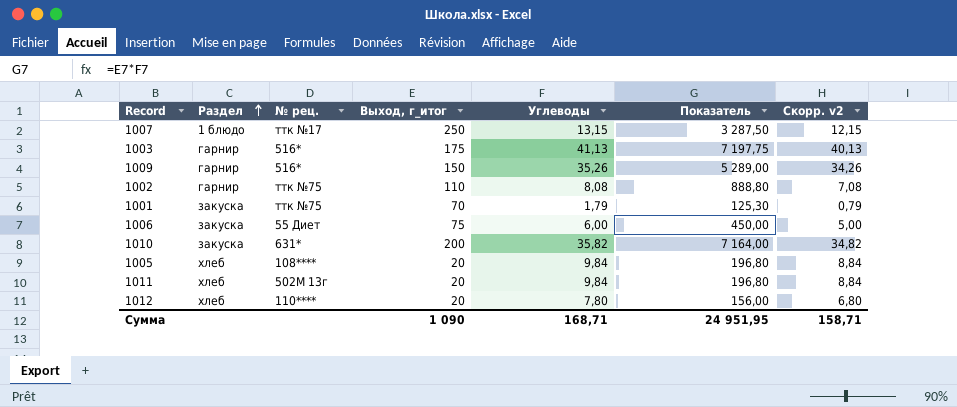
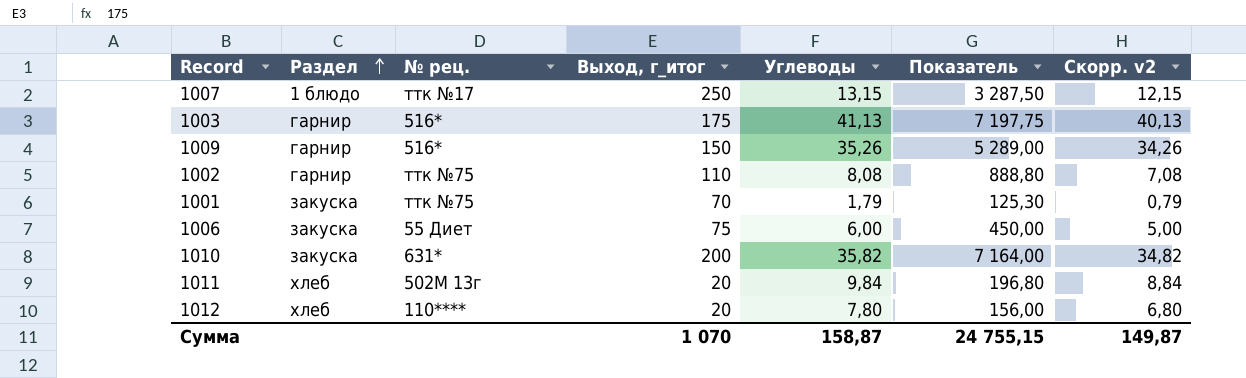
row 1005: хлеб | 108**** | 20 | 9,84 | 196,80 | 8,84 -> none
Сумма | Выход, г_итог: 1 090 -> 1 070
Сумма | Углеводы: 168,71 -> 158,87
Сумма | Показатель: 24 951,95 -> 24 755,15
Сумма | Скорр. v2: 158,71 -> 149,87

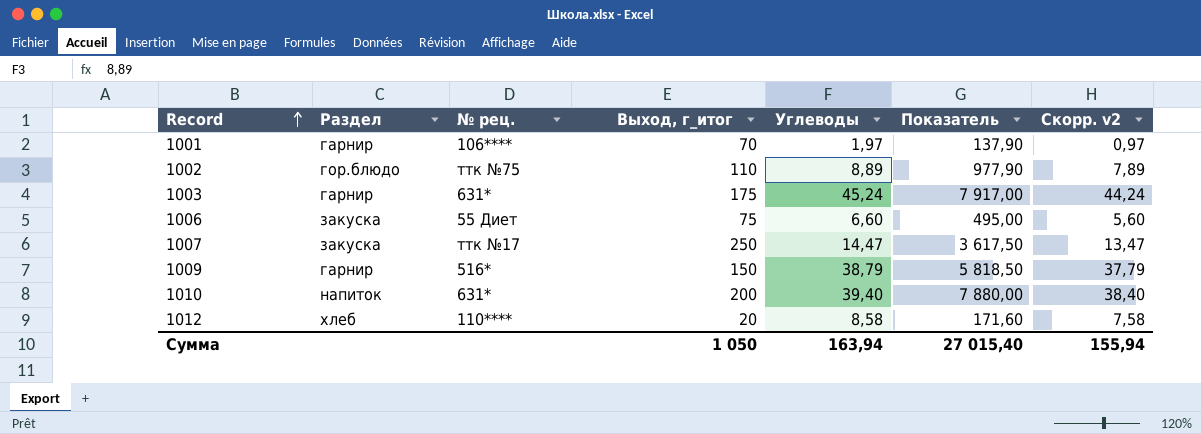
row order: Раздел ascending -> Record ascending
row 1011: хлеб | 502М 13г | 20 | 9,84 | 196,80 | 8,84 -> none
1001 | Раздел: закуска -> гарнир
1001 | № рец.: ттк №75 -> 106****
1001 | Углеводы: 1,79 -> 1,97
1001 | Показатель: 125,30 -> 137,90
1001 | Скорр. v2: 0,79 -> 0,97
1002 | Раздел: гарнир -> гор.блюдо
1002 | Углеводы: 8,08 -> 8,89
1002 | Показатель: 888,80 -> 977,90
1002 | Скорр. v2: 7,08 -> 7,89
1003 | № рец.: 516* -> 631*
1003 | Углеводы: 41,13 -> 45,24
1003 | Показатель: 7 197,75 -> 7 917,00
1003 | Скорр. v2: 40,13 -> 44,24
1006 | Углеводы: 6,00 -> 6,60
1006 | Показатель: 450,00 -> 495,00
1006 | Скорр. v2: 5,00 -> 5,60
1007 | Раздел: 1 блюдо -> закуска
1007 | Углеводы: 13,15 -> 14,47
1007 | Показатель: 3 287,50 -> 3 617,50
1007 | Скорр. v2: 12,15 -> 13,47
1009 | Углеводы: 35,26 -> 38,79
1009 | Показатель: 5 289,00 -> 5 818,50
1009 | Скорр. v2: 34,26 -> 37,79
1010 | Раздел: закуска -> напиток
1010 | Углеводы: 35,82 -> 39,40
1010 | Показатель: 7 164,00 -> 7 880,00
1010 | Скорр. v2: 34,82 -> 38,40
1012 | Углеводы: 7,80 -> 8,58
1012 | Показатель: 156,00 -> 171,60
1012 | Скорр. v2: 6,80 -> 7,58
Сумма | Выход, г_итог: 1 070 -> 1 050
Сумма | Углеводы: 158,87 -> 163,94
Сумма | Показатель: 24 755,15 -> 27 015,40
Сумма | Скорр. v2: 149,87 -> 155,94

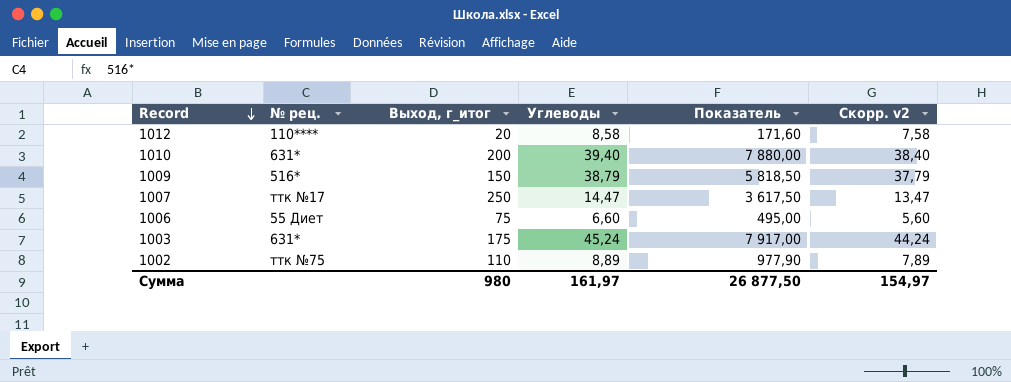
row order: Record ascending -> Record descending
column Раздел | position: 2 -> none
row 1001: гарнир | 106**** | 70 | 1,97 | 137,90 | 0,97 -> none
Сумма | Выход, г_итог: 1 050 -> 980
Сумма | Углеводы: 163,94 -> 161,97
Сумма | Показатель: 27 015,40 -> 26 877,50
Сумма | Скорр. v2: 155,94 -> 154,97

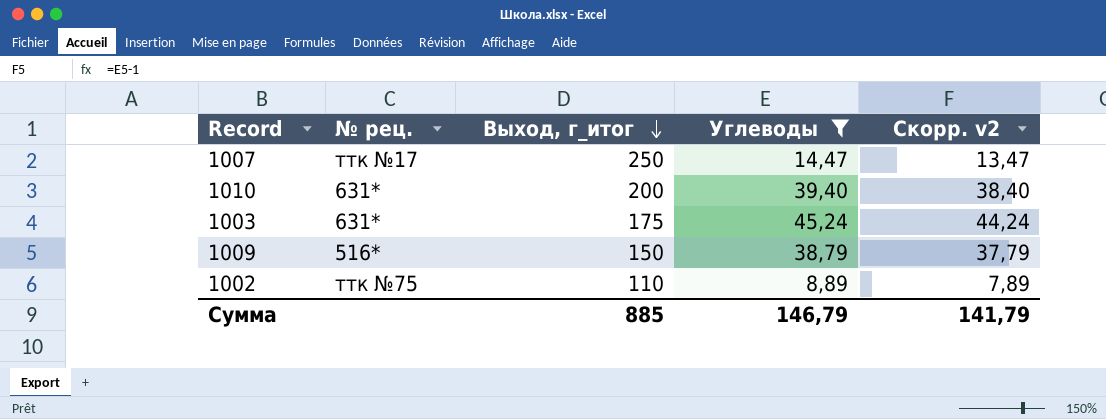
filter: none -> Углеводы >= 8,89
row order: Record descending -> Выход, г_итог descending
column Показатель | formula: [Выход, г_итог] * [Углеводы] -> none
Сумма | Выход, г_итог: 980 -> 885
Сумма | Углеводы: 161,97 -> 146,79
Сумма | Скорр. v2: 154,97 -> 141,79

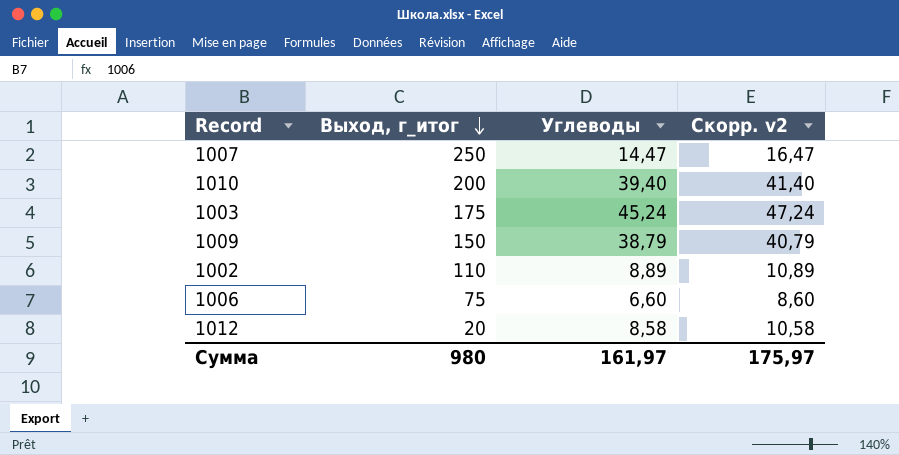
filter: Углеводы >= 8,89 -> none
column № рец. | position: 2 -> none
column Скорр. v2 | formula: [Углеводы] - 1 -> [Углеводы] + 2
Сумма | Выход, г_итог: 885 -> 980
Сумма | Углеводы: 146,79 -> 161,97
Сумма | Скорр. v2: 141,79 -> 175,97

